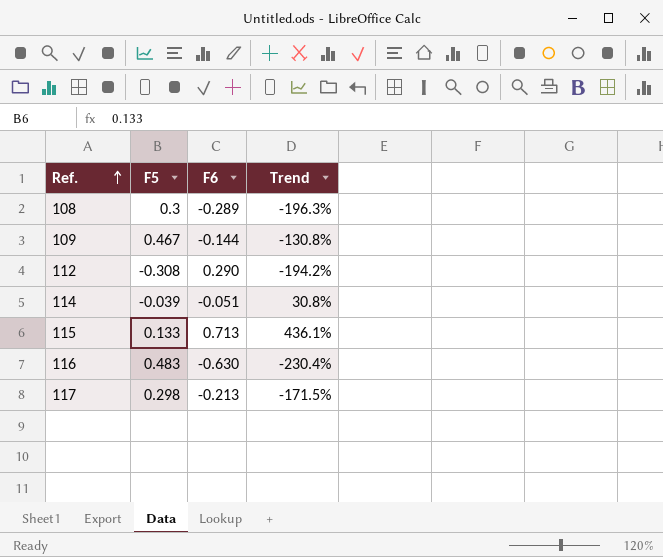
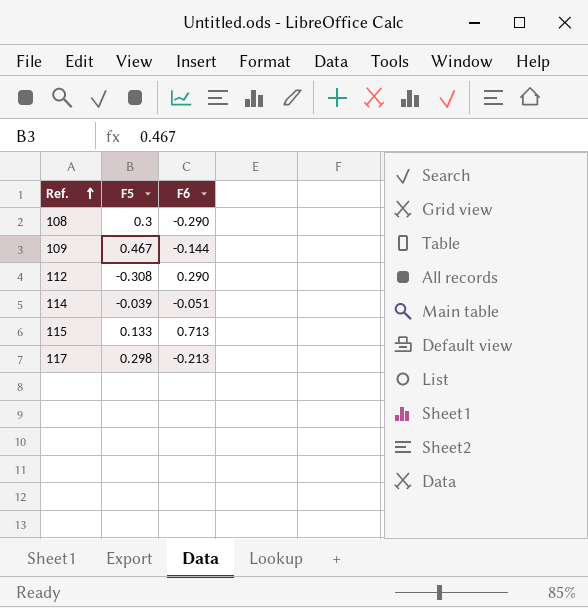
column Trend | formula: ([F6] - [F5]) / [F5] -> none
row 116: 0.483 | -0.630 | -230.4% -> none
108 | F6: -0.289 -> -0.290

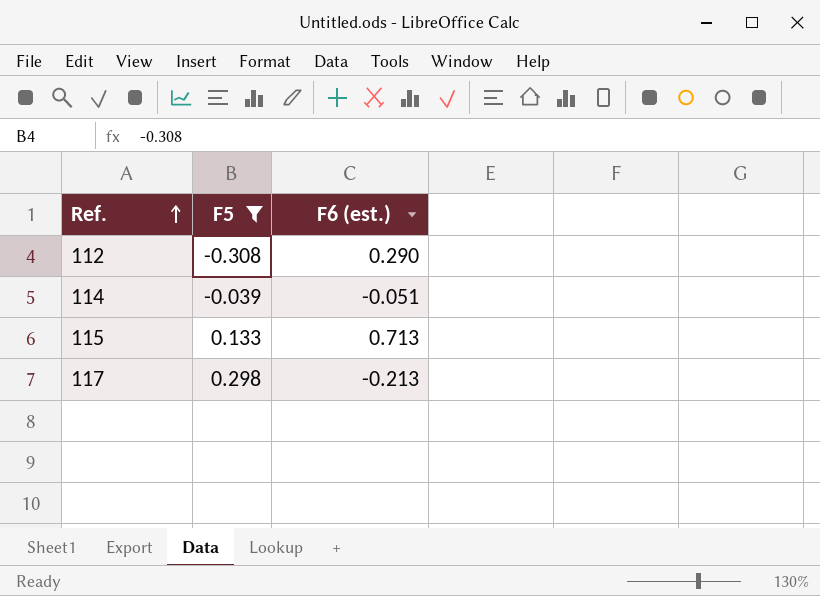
filter: none -> F5 <= 0.298
column name: F6 -> F6 (est.)

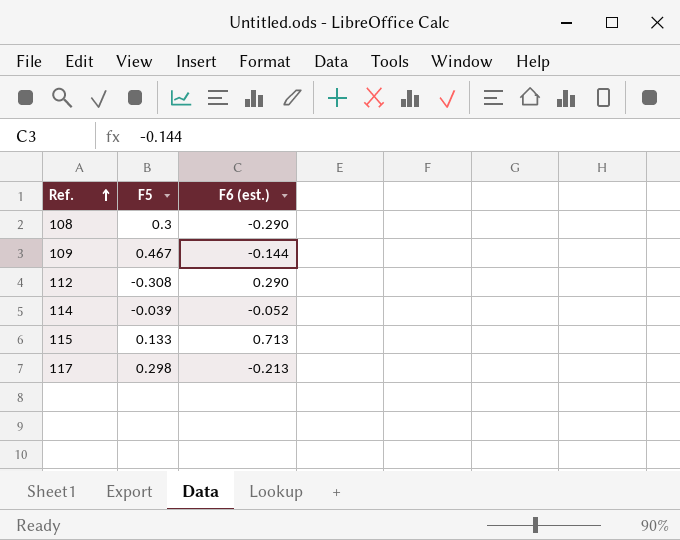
filter: F5 <= 0.298 -> none
114 | F6 (est.): -0.051 -> -0.052

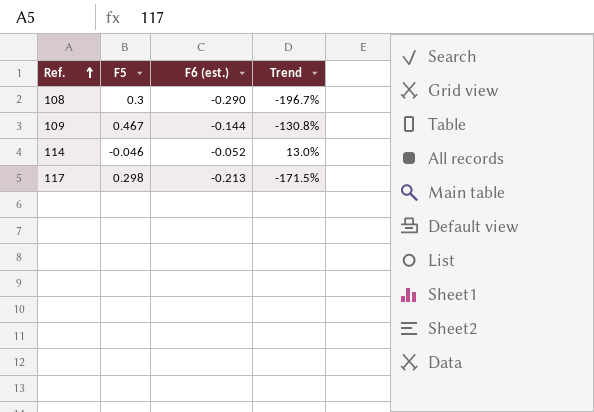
column Trend | formula: none -> ([F6 (est.)] - [F5]) / [F5]
row 112: -0.308 | 0.290 -> none
row 115: 0.133 | 0.713 -> none
114 | F5: -0.039 -> -0.046

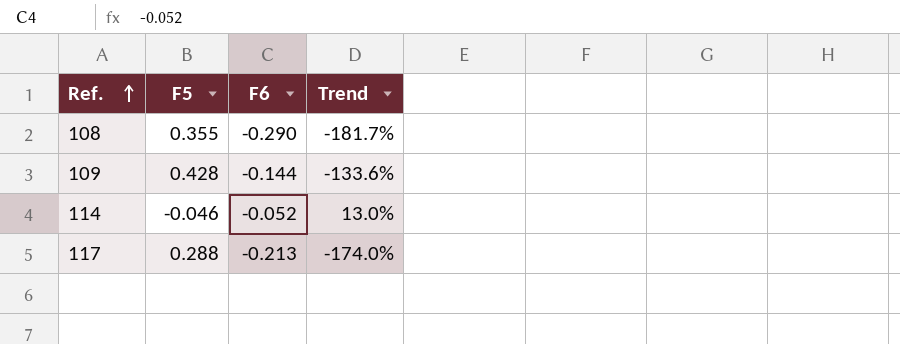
column name: F6 (est.) -> F6
108 | F5: 0.3 -> 0.355
108 | Trend: -196.7% -> -181.7%
109 | F5: 0.467 -> 0.428
109 | Trend: -130.8% -> -133.6%
117 | F5: 0.298 -> 0.288
117 | Trend: -171.5% -> -174.0%

